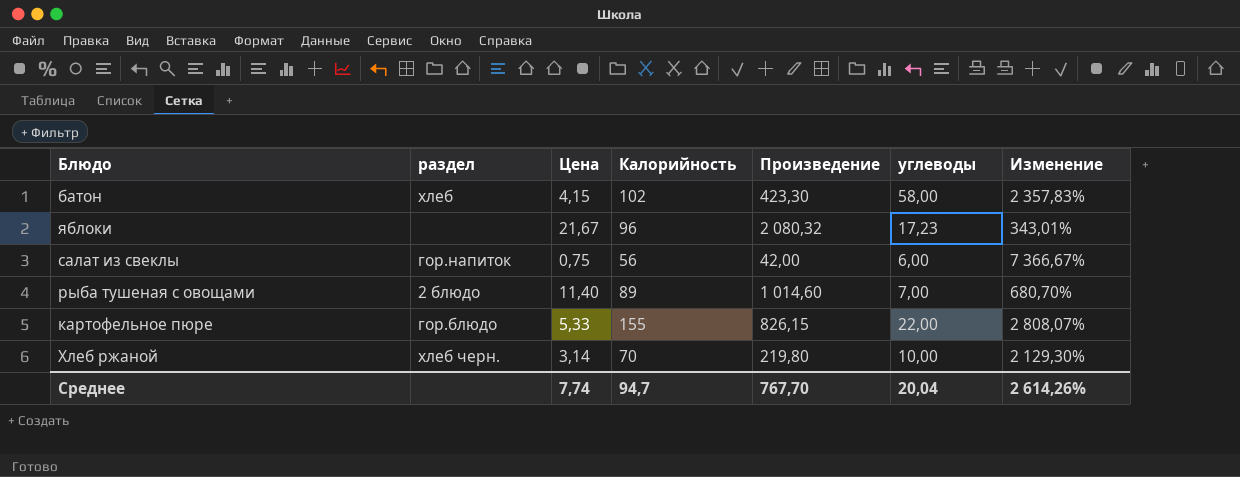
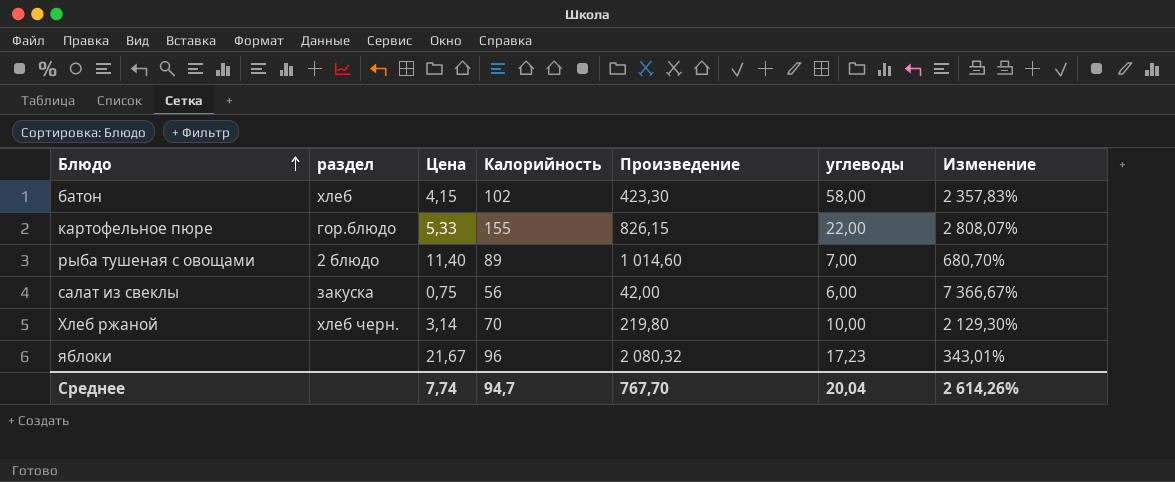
row order: none -> Блюдо ascending
салат из свеклы | раздел: гор.напиток -> закуска

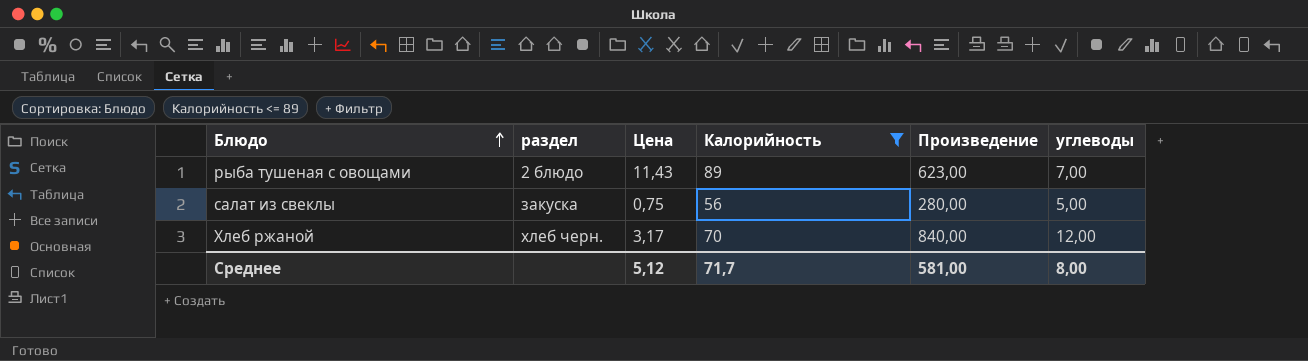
filter: none -> Калорийность <= 89
column Изменение | formula: ([Калорийность] - [Цена]) / [Цена] -> none
column Произведение | formula: [Цена] * [Калорийность] -> [Калорийность] * [углеводы]
рыба тушеная с овощами | Цена: 11,40 -> 11,43
салат из свеклы | углеводы: 6,00 -> 5,00
Хлеб ржаной | Цена: 3,14 -> 3,17
Хлеб ржаной | углеводы: 10,00 -> 12,00
Среднее | Цена: 7,74 -> 5,12
Среднее | Калорийность: 94,7 -> 71,7
Среднее | Произведение: 767,70 -> 581,00
Среднее | углеводы: 20,04 -> 8,00

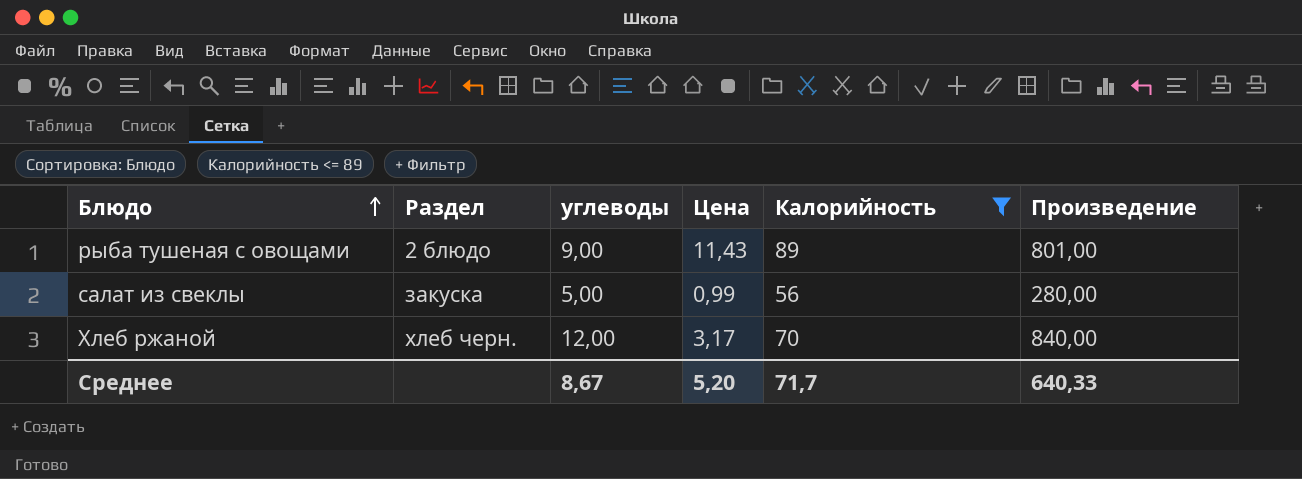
column name: раздел -> Раздел
column углеводы | position: 6 -> 3
рыба тушеная с овощами | углеводы: 7,00 -> 9,00
рыба тушеная с овощами | Произведение: 623,00 -> 801,00
салат из свеклы | Цена: 0,75 -> 0,99
Среднее | углеводы: 8,00 -> 8,67
Среднее | Цена: 5,12 -> 5,20
Среднее | Произведение: 581,00 -> 640,33

